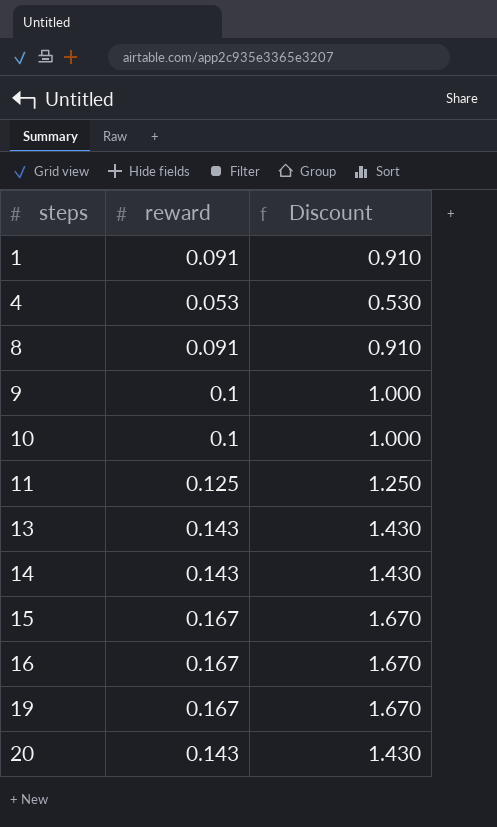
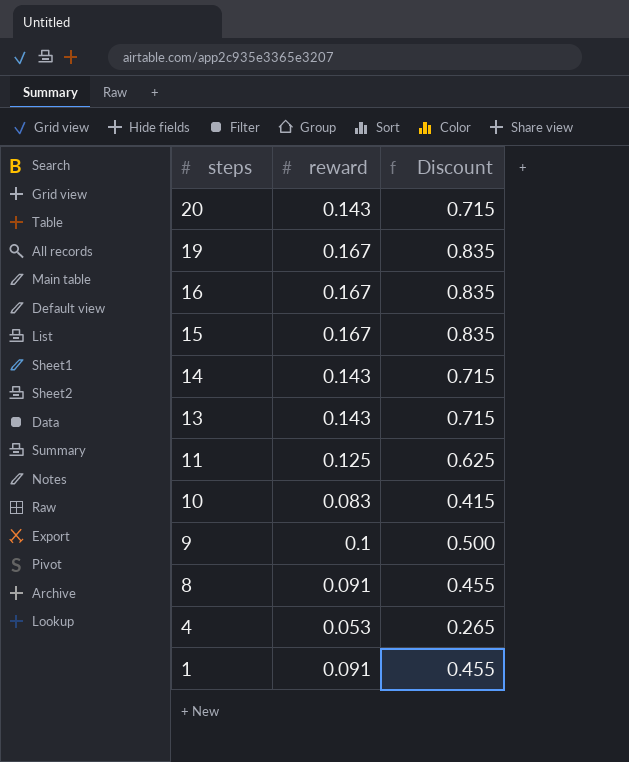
row order: steps ascending -> steps descending
column Discount | formula: [reward] * 10 -> [reward] * 5
10 | reward: 0.1 -> 0.083

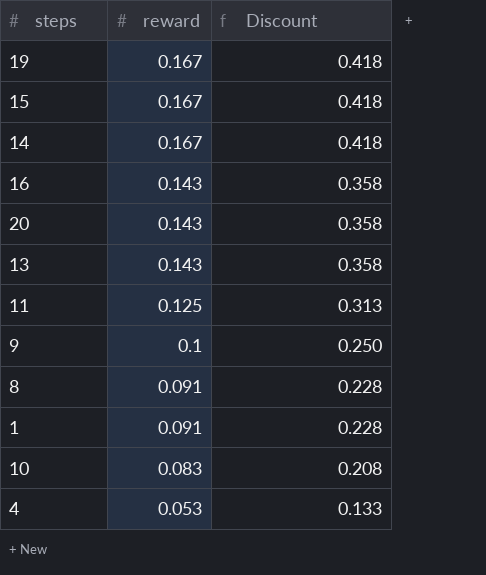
row order: steps descending -> reward descending
column Discount | formula: [reward] * 5 -> [reward] * 2.5
14 | reward: 0.143 -> 0.167
16 | reward: 0.167 -> 0.143

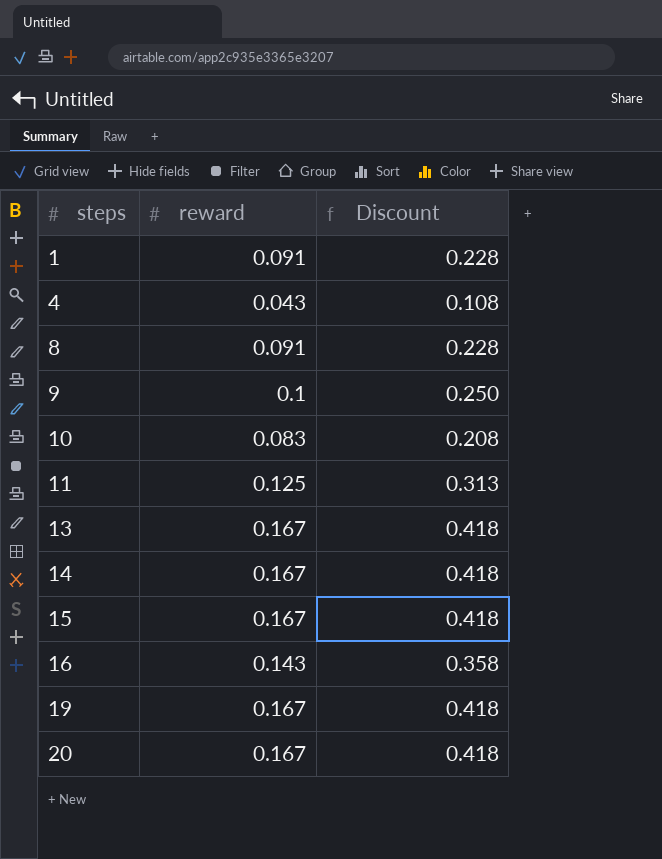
row order: reward descending -> steps ascending
4 | reward: 0.053 -> 0.043
4 | Discount: 0.133 -> 0.108
13 | reward: 0.143 -> 0.167
13 | Discount: 0.358 -> 0.418
20 | reward: 0.143 -> 0.167
20 | Discount: 0.358 -> 0.418

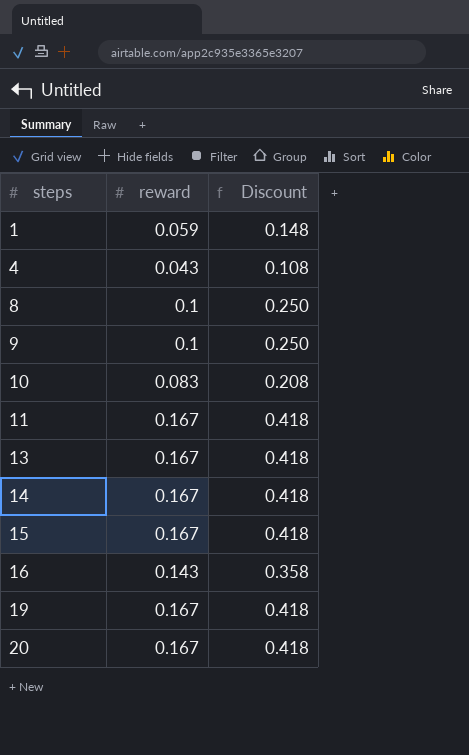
1 | reward: 0.091 -> 0.059
1 | Discount: 0.228 -> 0.148
8 | reward: 0.091 -> 0.1
8 | Discount: 0.228 -> 0.250
11 | reward: 0.125 -> 0.167
11 | Discount: 0.313 -> 0.418

